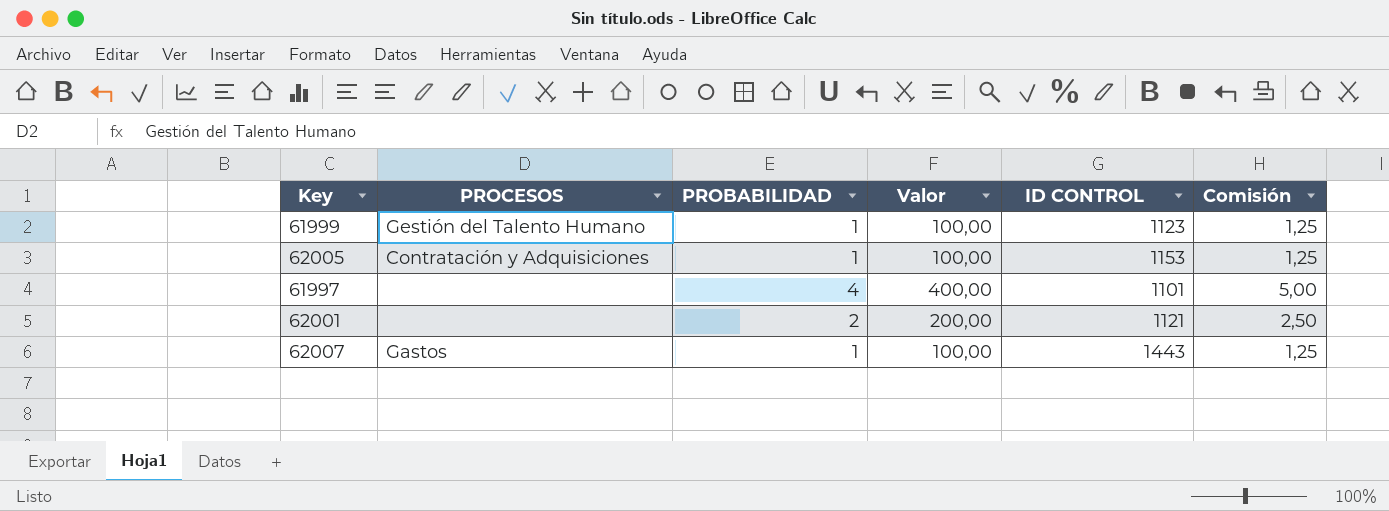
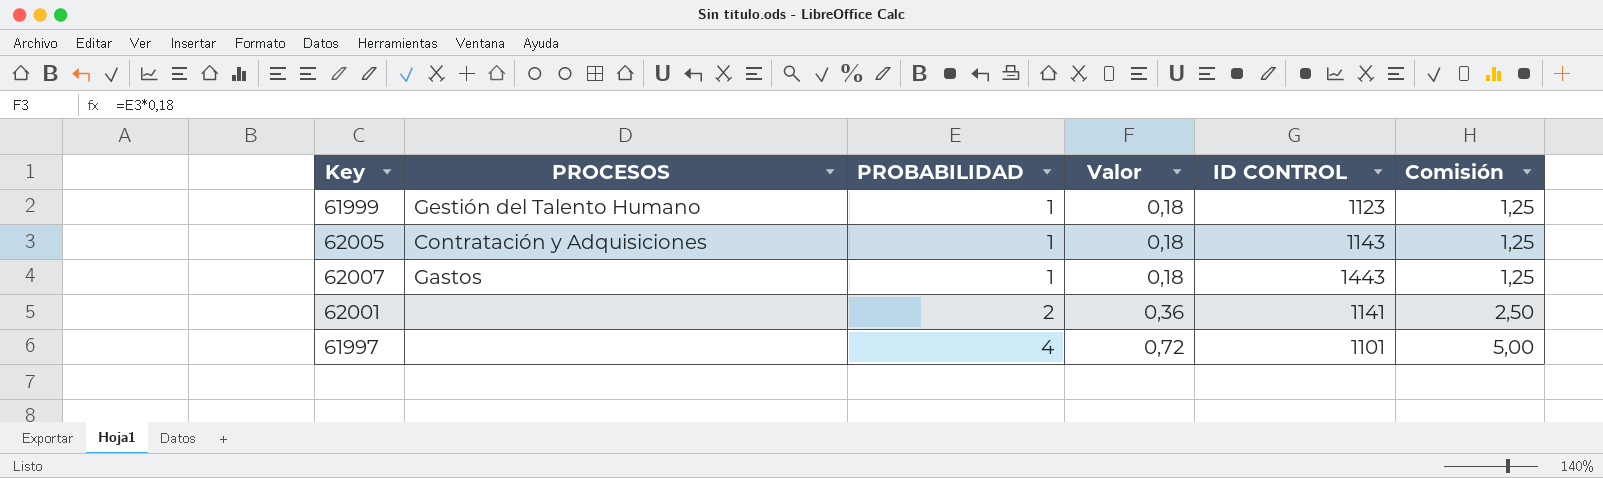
row order: none -> PROBABILIDAD ascending
column Valor | formula: [PROBABILIDAD] * 100 -> [PROBABILIDAD] * 0,18
62005 | ID CONTROL: 1153 -> 1143
62001 | ID CONTROL: 1121 -> 1141

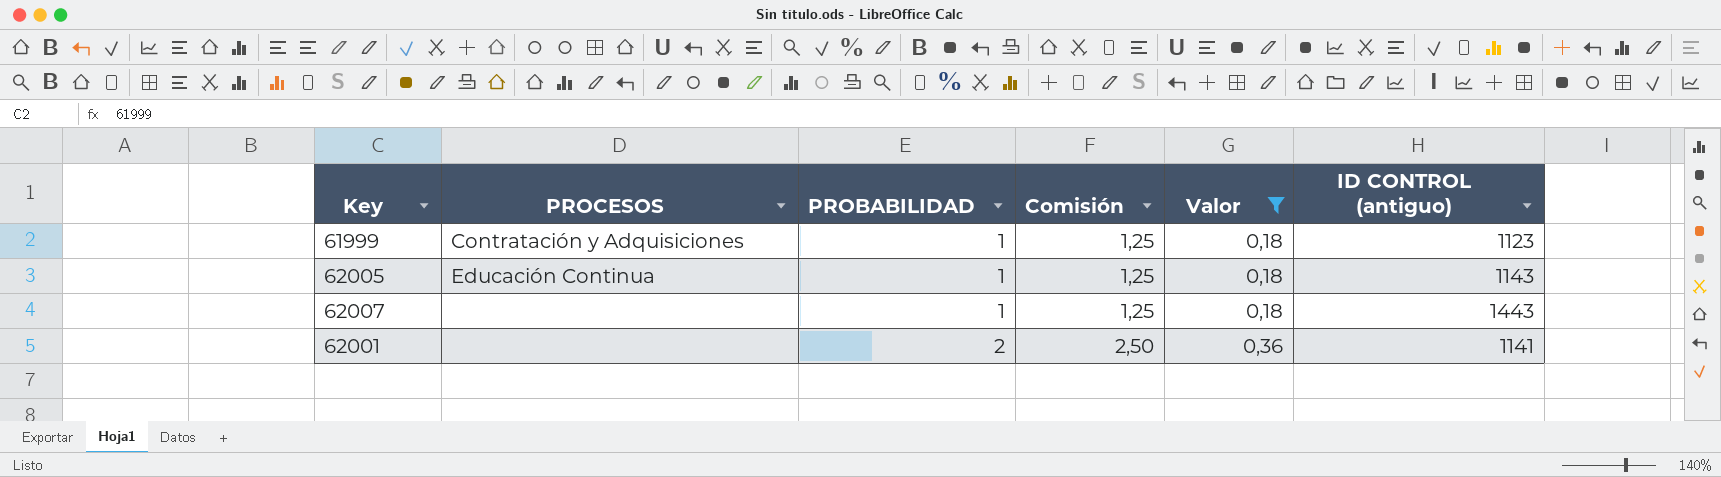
filter: none -> Valor != 0,72
column Comisión | position: 6 -> 4
column name: ID CONTROL -> ID CONTROL (antiguo)
61999 | PROCESOS: Gestión del Talento Humano -> Contratación y Adquisiciones
62005 | PROCESOS: Contratación y Adquisiciones -> Educación Continua
62007 | PROCESOS: Gastos -> none

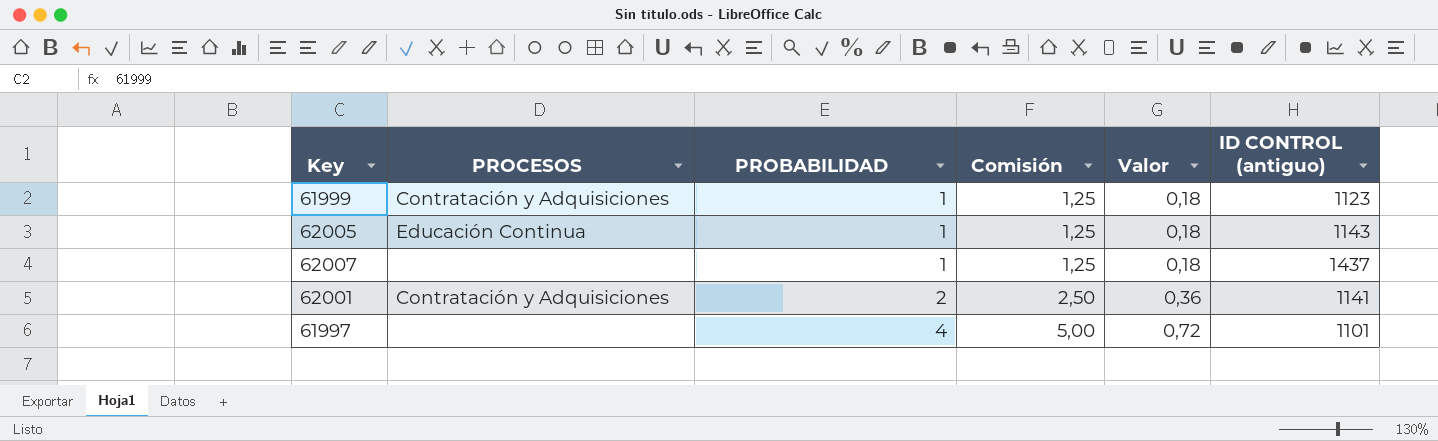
filter: Valor != 0,72 -> none
62007 | ID CONTROL (antiguo): 1443 -> 1437
62001 | PROCESOS: none -> Contratación y Adquisiciones

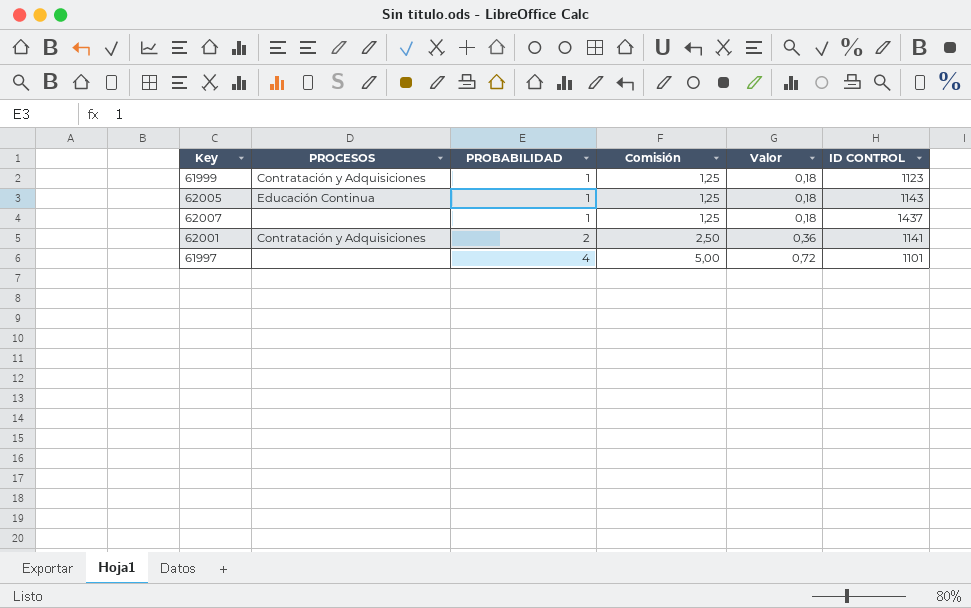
column name: ID CONTROL (antiguo) -> ID CONTROL

